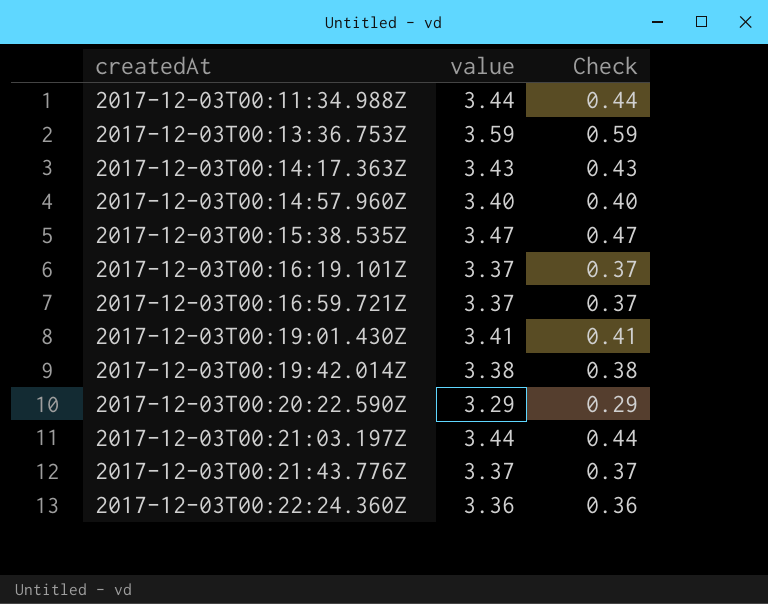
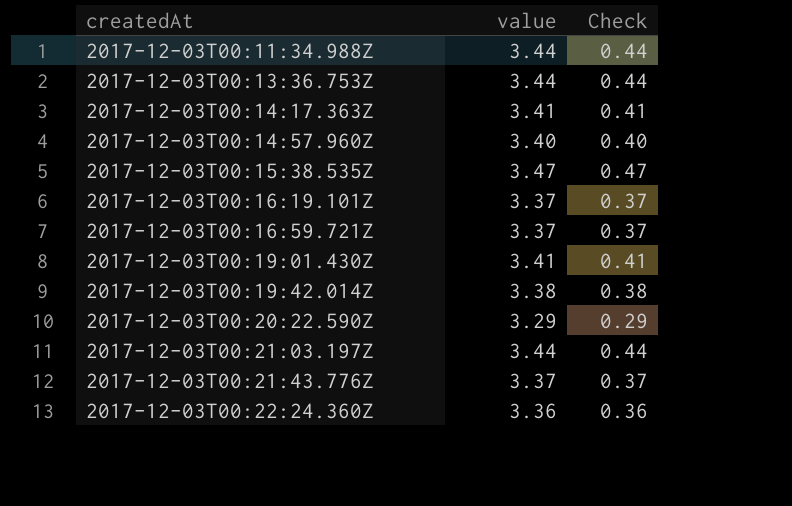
2017-12-03T00:13:36.753Z | value: 3.59 -> 3.44
2017-12-03T00:13:36.753Z | Check: 0.59 -> 0.44
2017-12-03T00:14:17.363Z | value: 3.43 -> 3.41
2017-12-03T00:14:17.363Z | Check: 0.43 -> 0.41

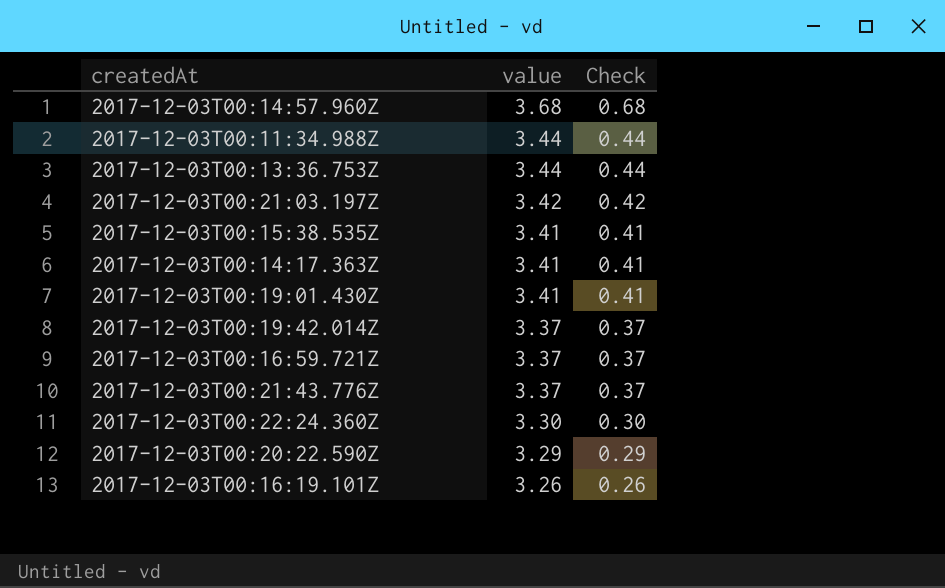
row order: createdAt ascending -> value descending
2017-12-03T00:14:57.960Z | value: 3.40 -> 3.68
2017-12-03T00:14:57.960Z | Check: 0.40 -> 0.68
2017-12-03T00:21:03.197Z | value: 3.44 -> 3.42
2017-12-03T00:21:03.197Z | Check: 0.44 -> 0.42
2017-12-03T00:15:38.535Z | value: 3.47 -> 3.41
2017-12-03T00:15:38.535Z | Check: 0.47 -> 0.41
2017-12-03T00:19:42.014Z | value: 3.38 -> 3.37
2017-12-03T00:19:42.014Z | Check: 0.38 -> 0.37
2017-12-03T00:22:24.360Z | value: 3.36 -> 3.30
2017-12-03T00:22:24.360Z | Check: 0.36 -> 0.30
2017-12-03T00:16:19.101Z | value: 3.37 -> 3.26
2017-12-03T00:16:19.101Z | Check: 0.37 -> 0.26

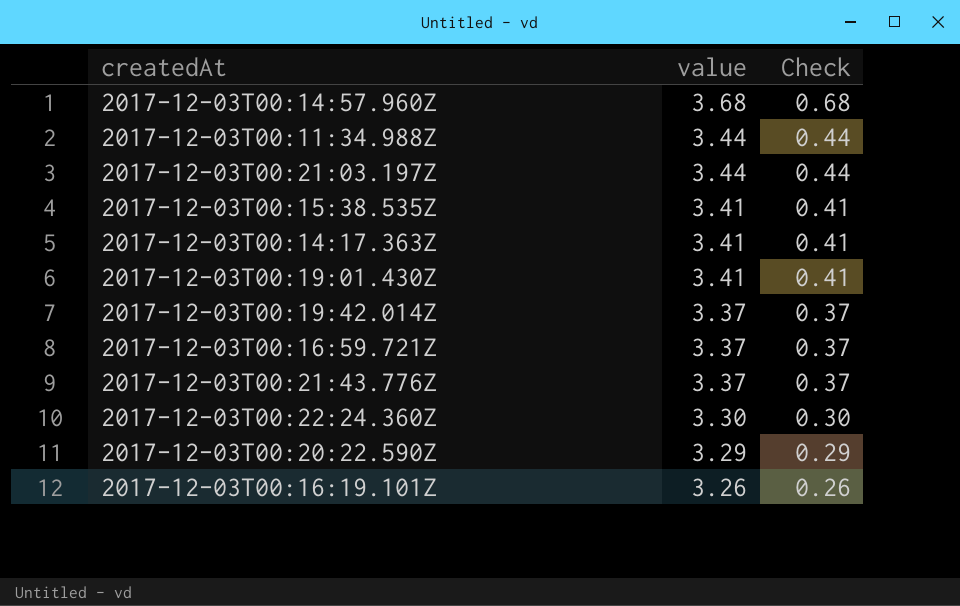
row 2017-12-03T00:13:36.753Z: 3.44 | 0.44 -> none
2017-12-03T00:21:03.197Z | value: 3.42 -> 3.44
2017-12-03T00:21:03.197Z | Check: 0.42 -> 0.44

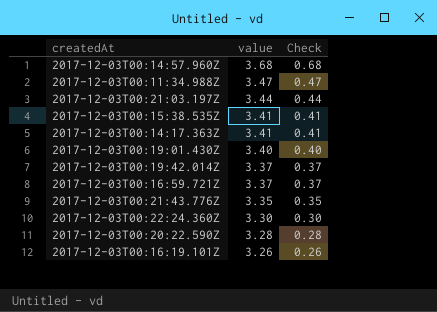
2017-12-03T00:11:34.988Z | value: 3.44 -> 3.47
2017-12-03T00:11:34.988Z | Check: 0.44 -> 0.47
2017-12-03T00:19:01.430Z | value: 3.41 -> 3.40
2017-12-03T00:19:01.430Z | Check: 0.41 -> 0.40
2017-12-03T00:21:43.776Z | value: 3.37 -> 3.35
2017-12-03T00:21:43.776Z | Check: 0.37 -> 0.35
2017-12-03T00:20:22.590Z | value: 3.29 -> 3.28
2017-12-03T00:20:22.590Z | Check: 0.29 -> 0.28

